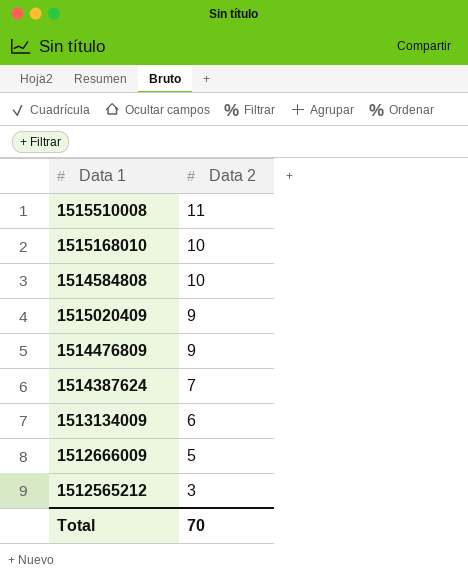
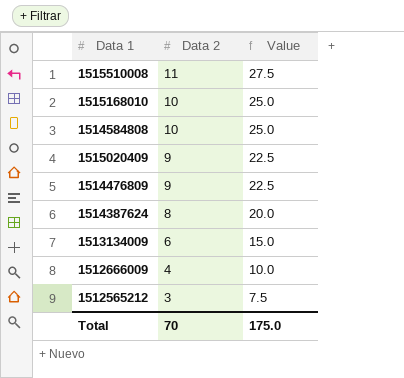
column Value | formula: none -> [Data 2] * 2.5
1514387624 | Data 2: 7 -> 8
1512666009 | Data 2: 5 -> 4

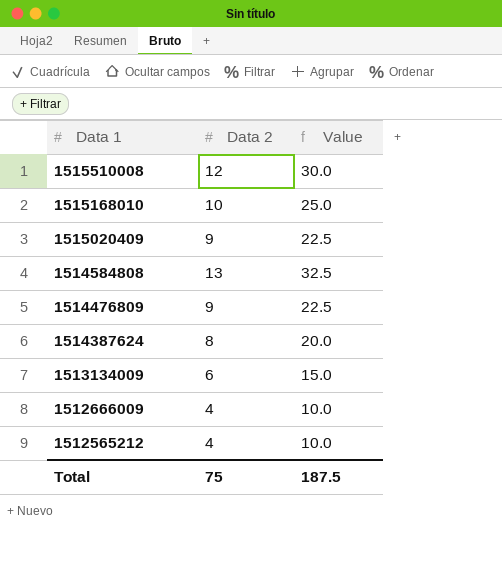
row order: Data 2 descending -> Data 1 descending
1515510008 | Data 2: 11 -> 12
1515510008 | Value: 27.5 -> 30.0
1514584808 | Data 2: 10 -> 13
1514584808 | Value: 25.0 -> 32.5
1512565212 | Data 2: 3 -> 4
1512565212 | Value: 7.5 -> 10.0
Total | Data 2: 70 -> 75
Total | Value: 175.0 -> 187.5

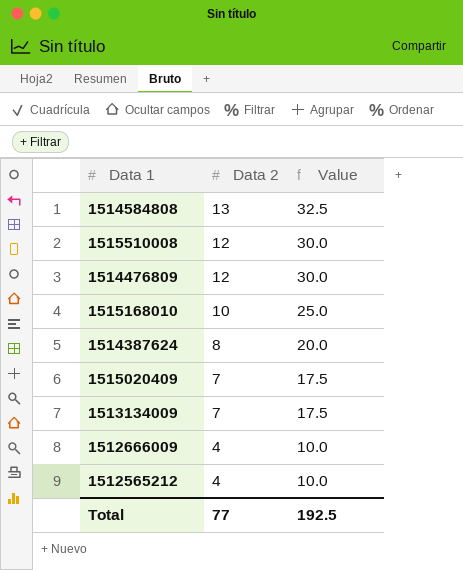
row order: Data 1 descending -> Data 2 descending
1514476809 | Data 2: 9 -> 12
1514476809 | Value: 22.5 -> 30.0
1515020409 | Data 2: 9 -> 7
1515020409 | Value: 22.5 -> 17.5
1513134009 | Data 2: 6 -> 7
1513134009 | Value: 15.0 -> 17.5
Total | Data 2: 75 -> 77
Total | Value: 187.5 -> 192.5

